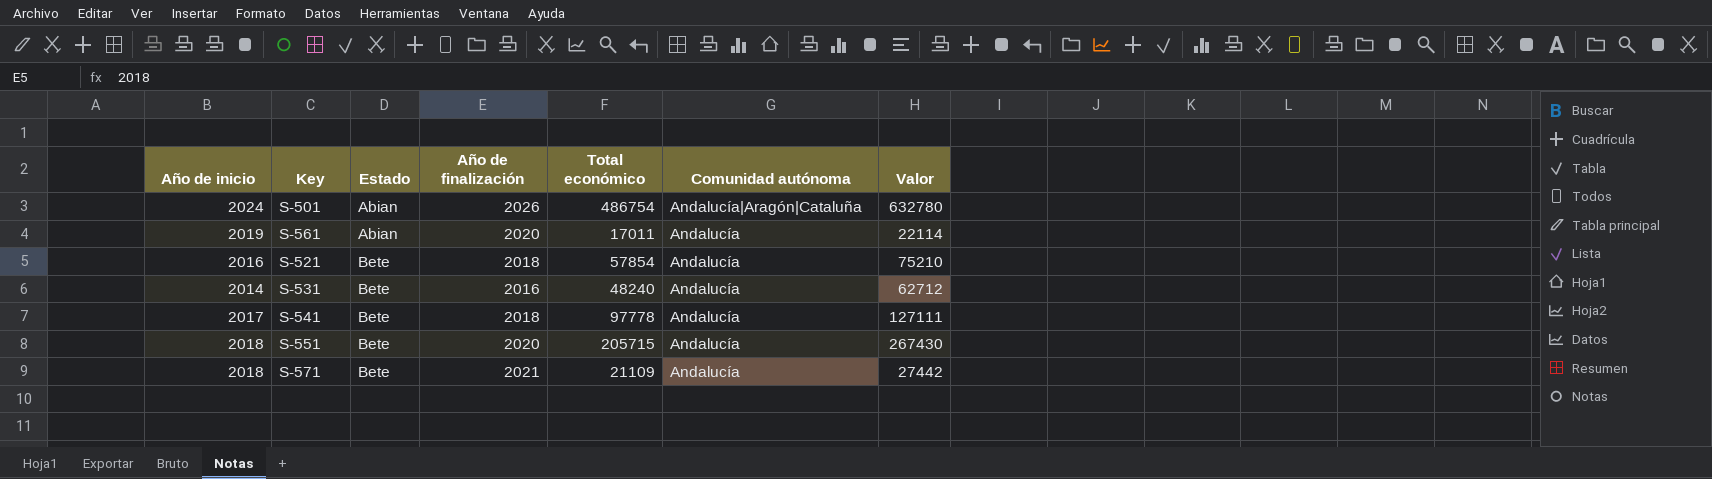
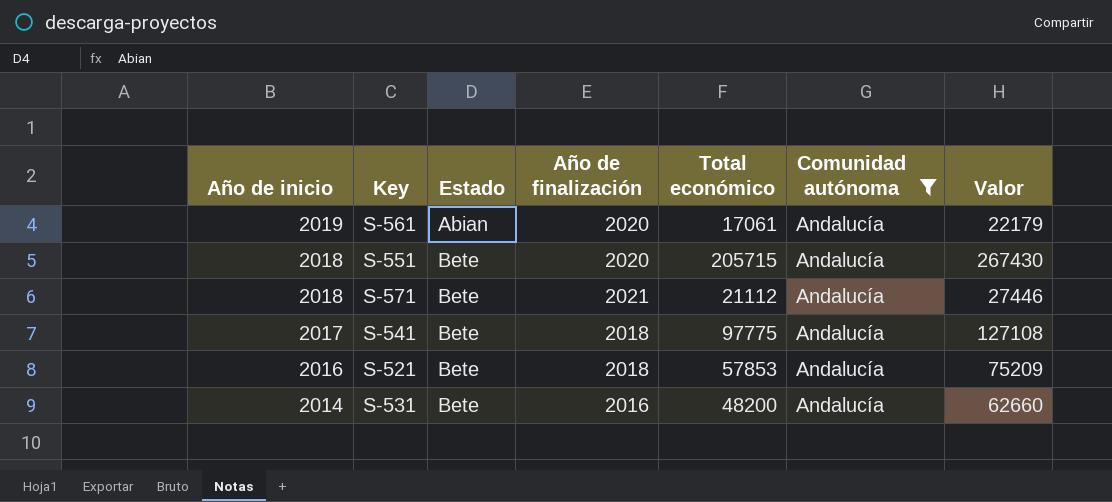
filter: none -> Comunidad autónoma = Andalucía
row order: Estado ascending -> Año de inicio descending
S-561 | Total económico: 17011 -> 17061
S-561 | Valor: 22114 -> 22179
S-571 | Total económico: 21109 -> 21112
S-571 | Valor: 27442 -> 27446
S-541 | Total económico: 97778 -> 97775
S-541 | Valor: 127111 -> 127108
S-521 | Total económico: 57854 -> 57853
S-521 | Valor: 75210 -> 75209
S-531 | Total económico: 48240 -> 48200
S-531 | Valor: 62712 -> 62660

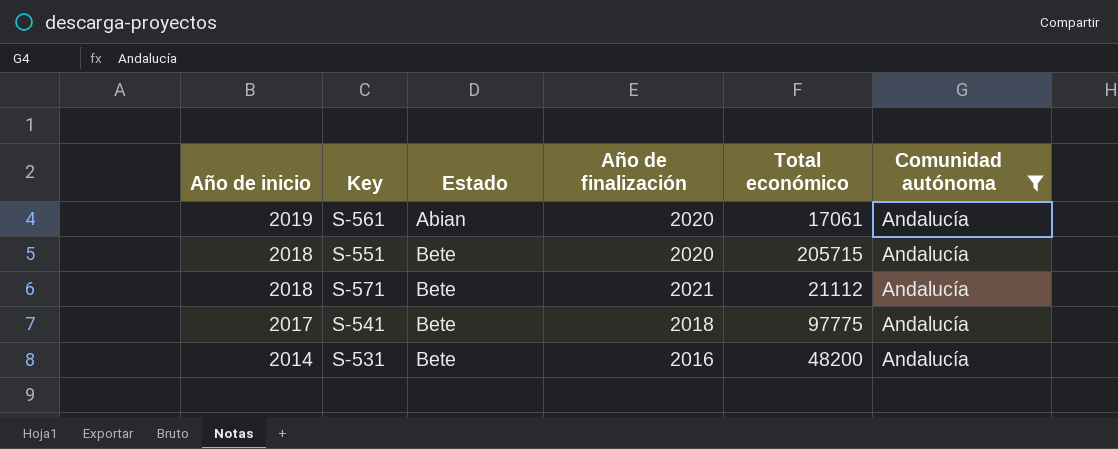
column Valor | formula: [Total económico] * 1,3 -> none
row S-521: 2016 | Bete | 2018 | 57853 | Andalucía | 75209 -> none

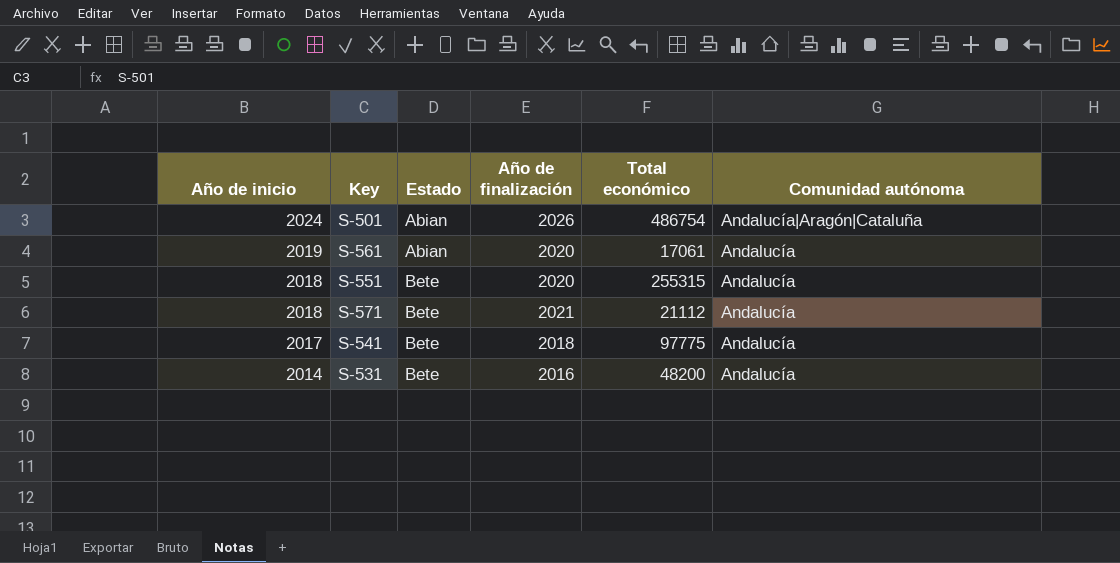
filter: Comunidad autónoma = Andalucía -> none
S-551 | Total económico: 205715 -> 255315

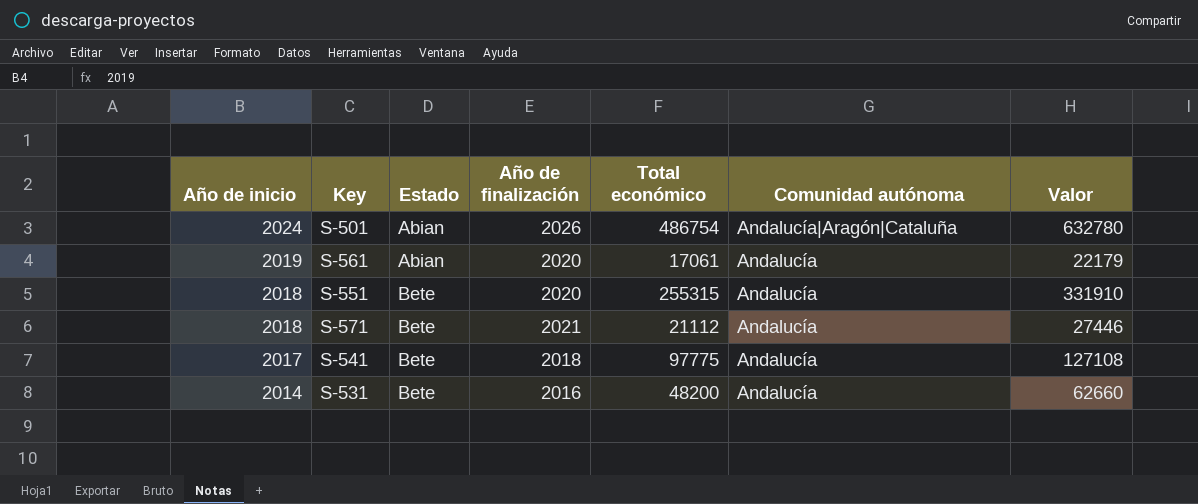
column Valor | formula: none -> [Total económico] * 1,3

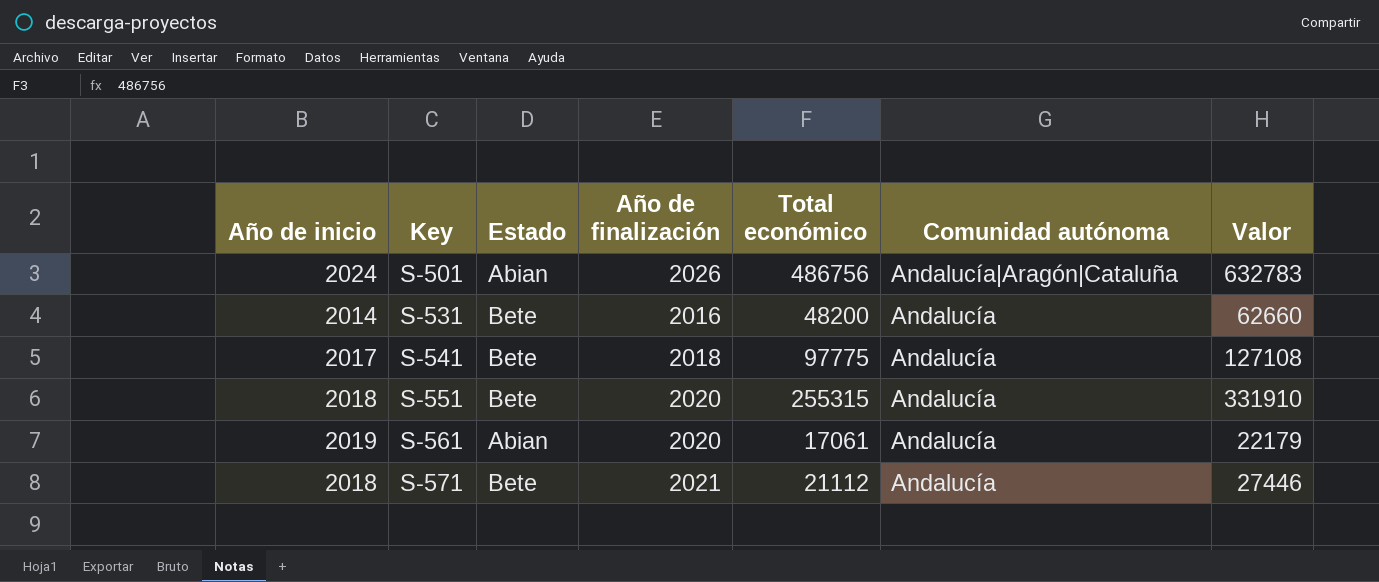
row order: Año de inicio descending -> Key ascending
S-501 | Total económico: 486754 -> 486756
S-501 | Valor: 632780 -> 632783

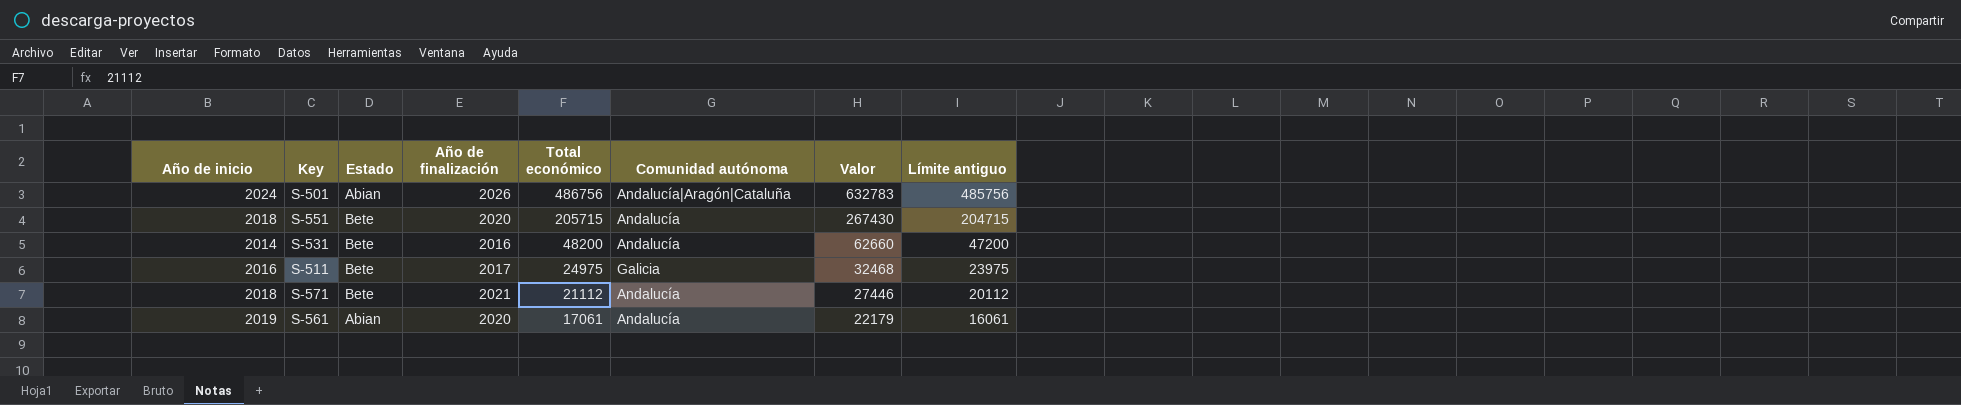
row order: Key ascending -> Total económico descending
column Límite antiguo | formula: none -> [Total económico] - 1000
row S-541: 2017 | Bete | 2018 | 97775 | Andalucía | 127108 -> none
S-551 | Total económico: 255315 -> 205715
S-551 | Valor: 331910 -> 267430
row S-511: none -> 2016 | Bete | 2017 | 24975 | Galicia | 32468 | 23975

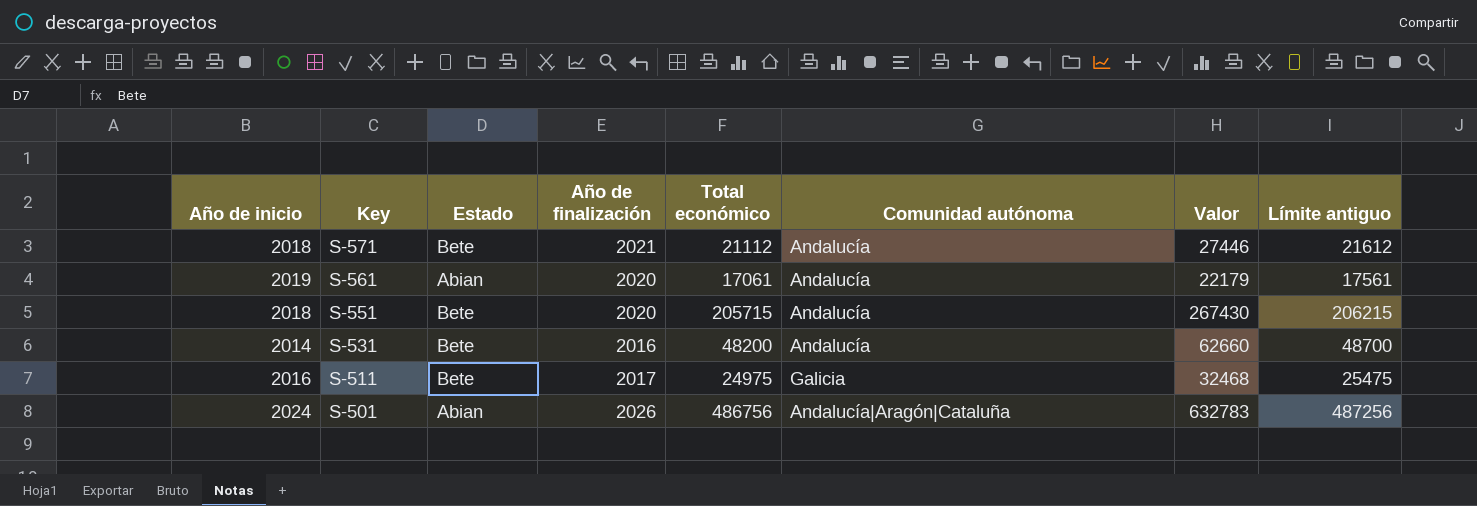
row order: Total económico descending -> Key descending
column Límite antiguo | formula: [Total económico] - 1000 -> [Total económico] + 500

